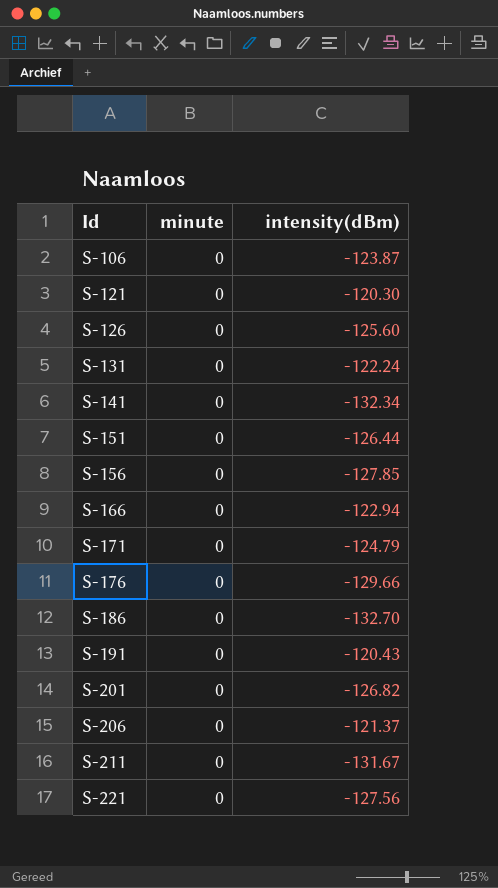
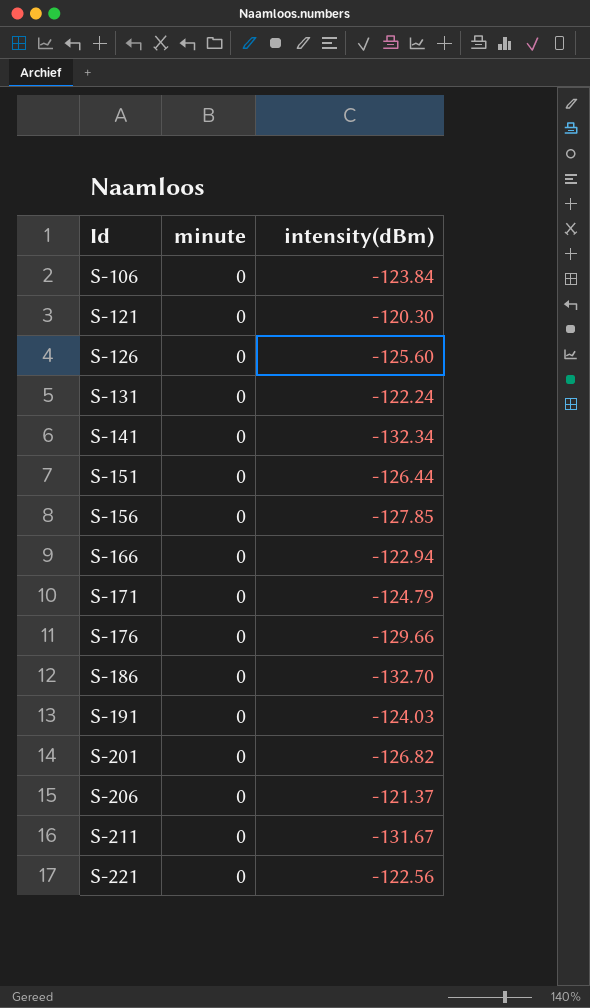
S-106 | intensity(dBm): -123.87 -> -123.84
S-191 | intensity(dBm): -120.43 -> -124.03
S-221 | intensity(dBm): -127.56 -> -122.56

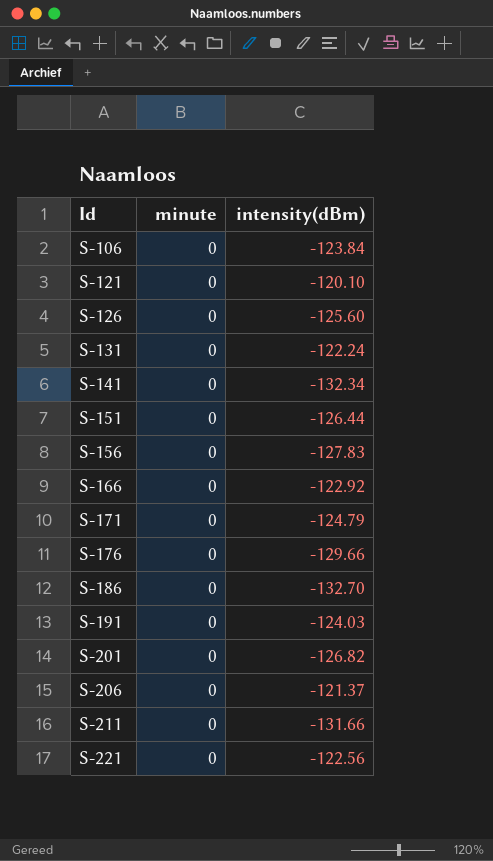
S-121 | intensity(dBm): -120.30 -> -120.10
S-156 | intensity(dBm): -127.85 -> -127.83
S-166 | intensity(dBm): -122.94 -> -122.92
S-211 | intensity(dBm): -131.67 -> -131.66

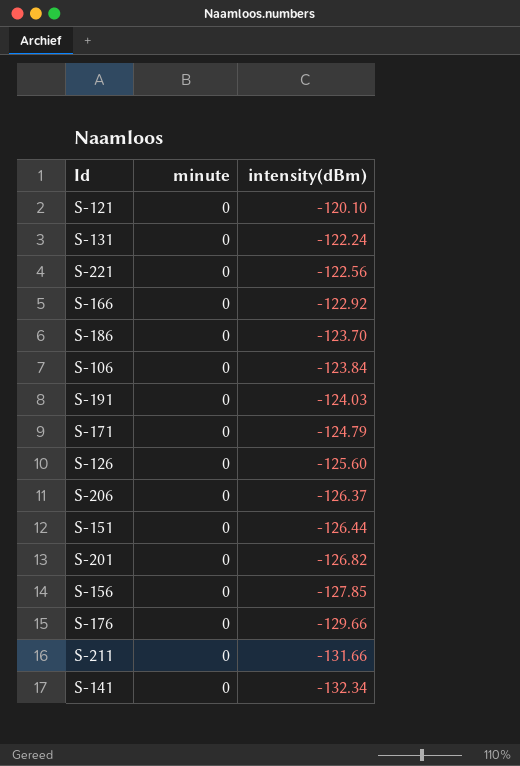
row order: Id ascending -> intensity(dBm) descending
S-186 | intensity(dBm): -132.70 -> -123.70
S-206 | intensity(dBm): -121.37 -> -126.37
S-156 | intensity(dBm): -127.83 -> -127.85

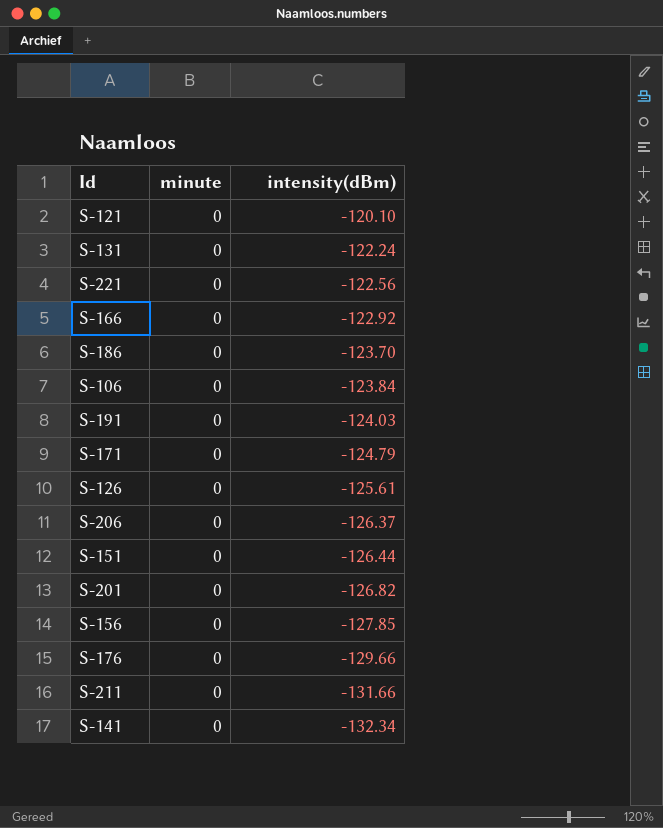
S-126 | intensity(dBm): -125.60 -> -125.61

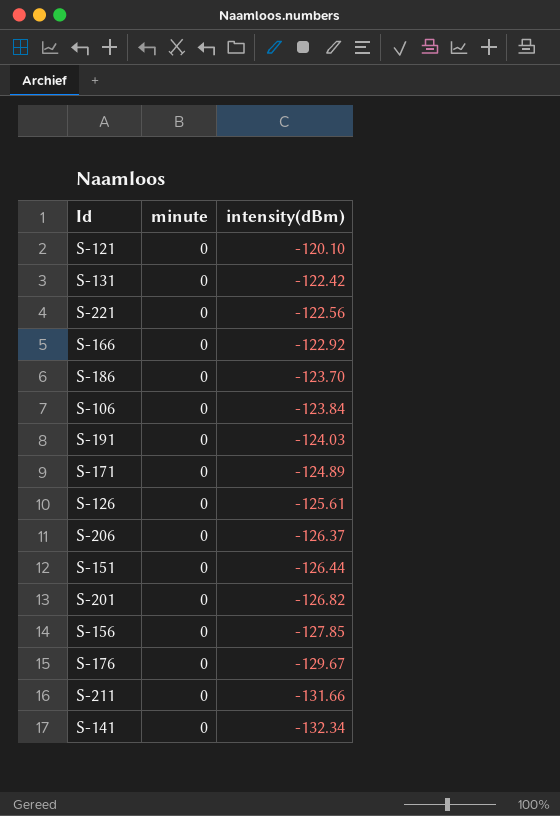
S-131 | intensity(dBm): -122.24 -> -122.42
S-171 | intensity(dBm): -124.79 -> -124.89
S-176 | intensity(dBm): -129.66 -> -129.67

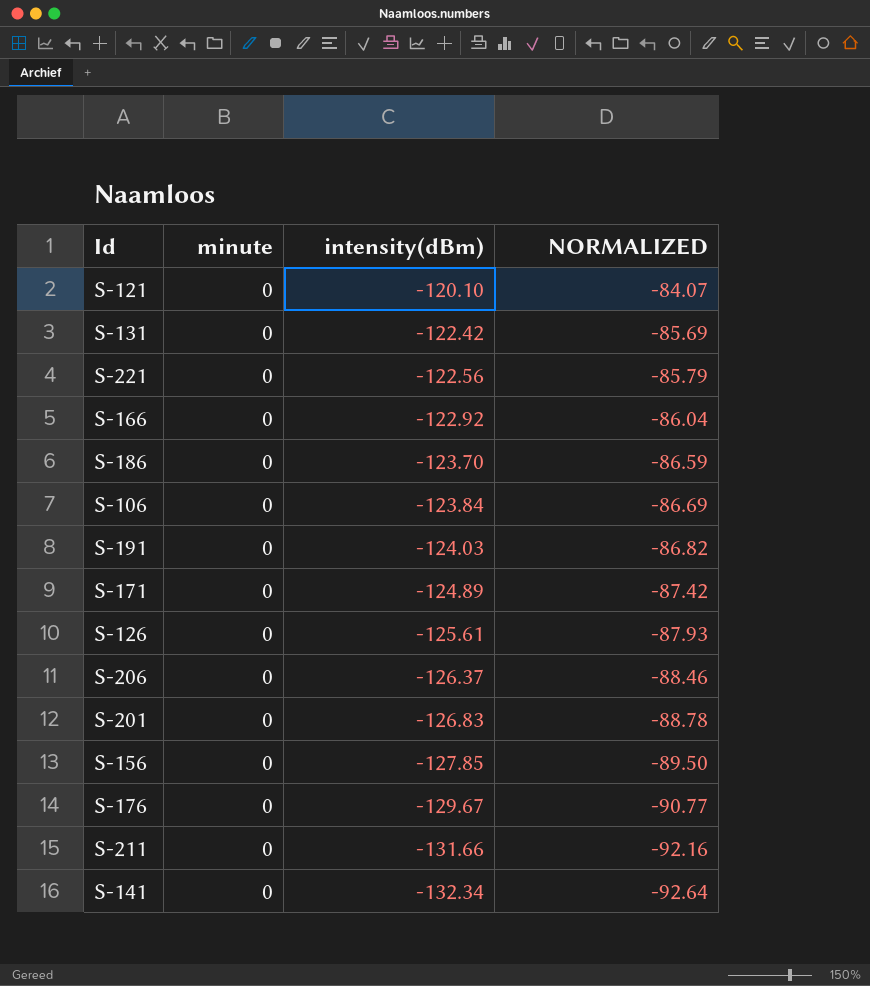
column NORMALIZED | formula: none -> [intensity(dBm)] * 0.7
row S-151: 0 | -126.44 -> none
S-201 | intensity(dBm): -126.82 -> -126.83

